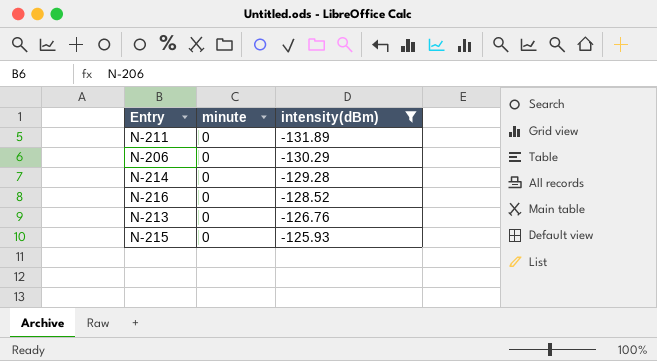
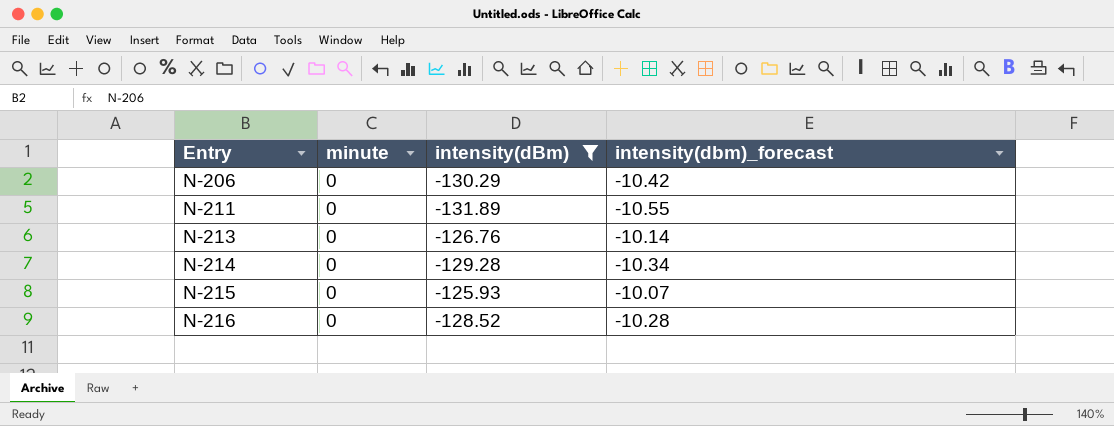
row order: intensity(dBm) ascending -> Entry ascending
column intensity(dbm)_forecast | formula: none -> [intensity(dBm)] * 0.08

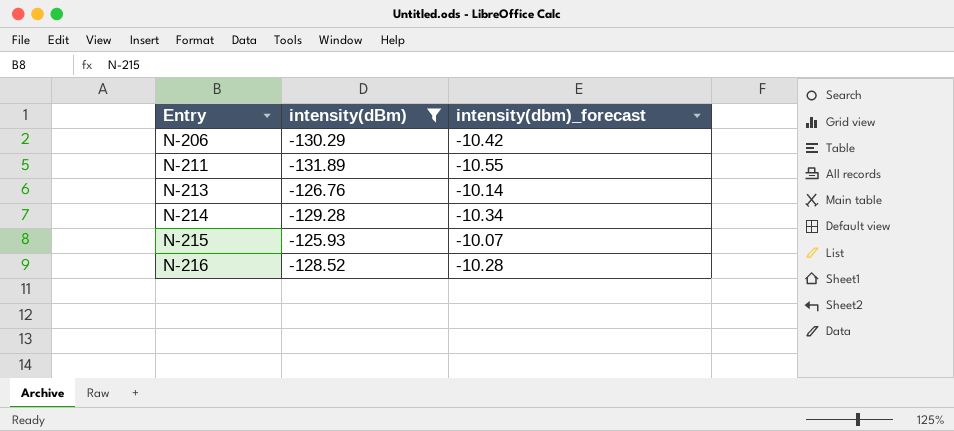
column minute | position: 2 -> none

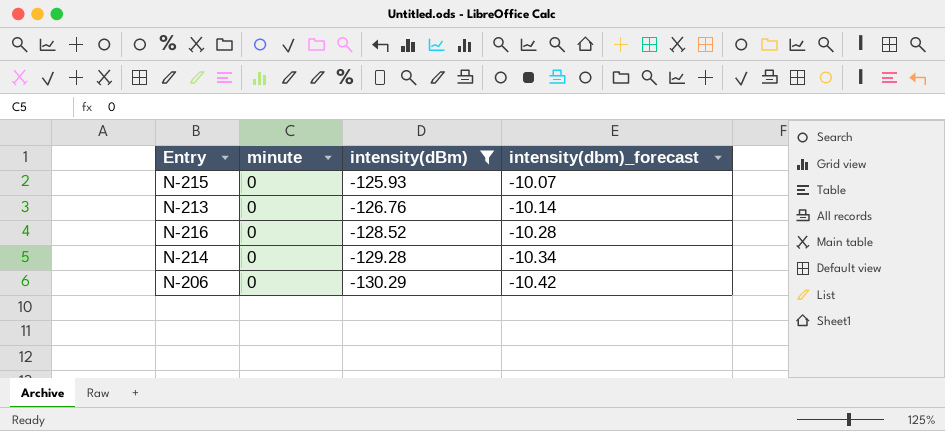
row order: Entry ascending -> intensity(dBm) descending
column minute | position: none -> 2
row N-211: -131.89 | -10.55 -> none

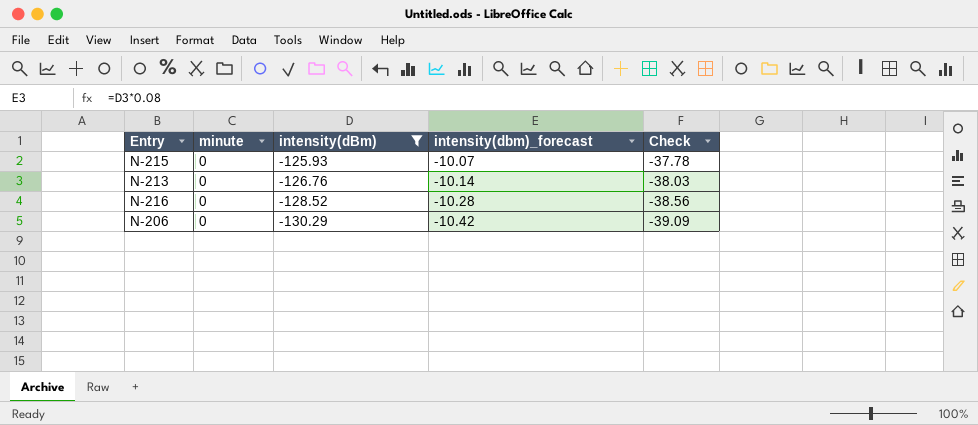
column Check | formula: none -> [intensity(dBm)] * 0.3
row N-214: 0 | -129.28 | -10.34 -> none

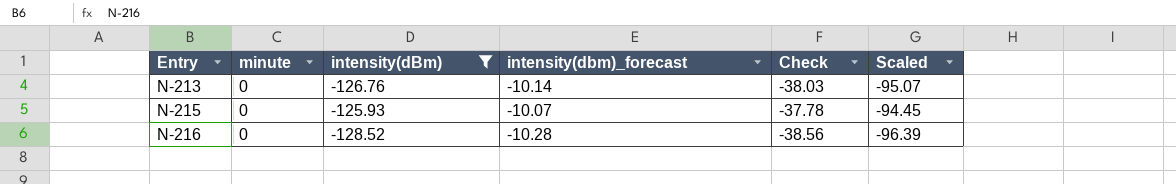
row order: intensity(dBm) descending -> Entry ascending
column Scaled | formula: none -> [intensity(dBm)] * 0.75
row N-206: 0 | -130.29 | -10.42 | -39.09 -> none

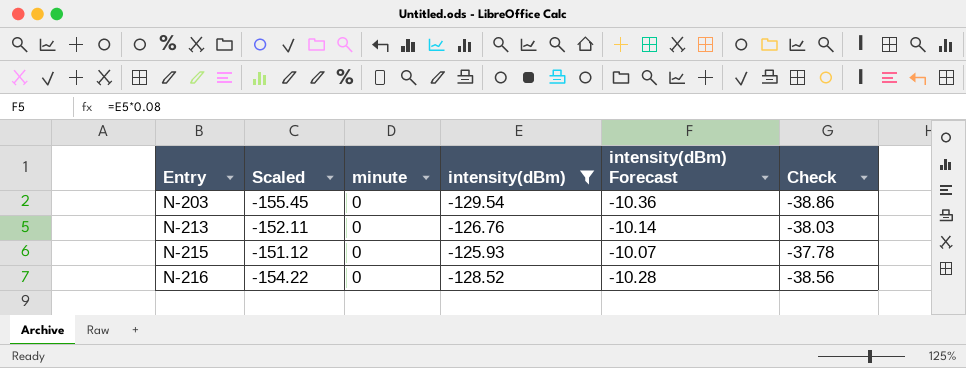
column Scaled | formula: [intensity(dBm)] * 0.75 -> [intensity(dBm)] * 1.2
column Scaled | position: 6 -> 2
column name: intensity(dbm)_forecast -> intensity(dBm) Forecast
row N-203: none -> -155.45 | 0 | -129.54 | -10.36 | -38.86

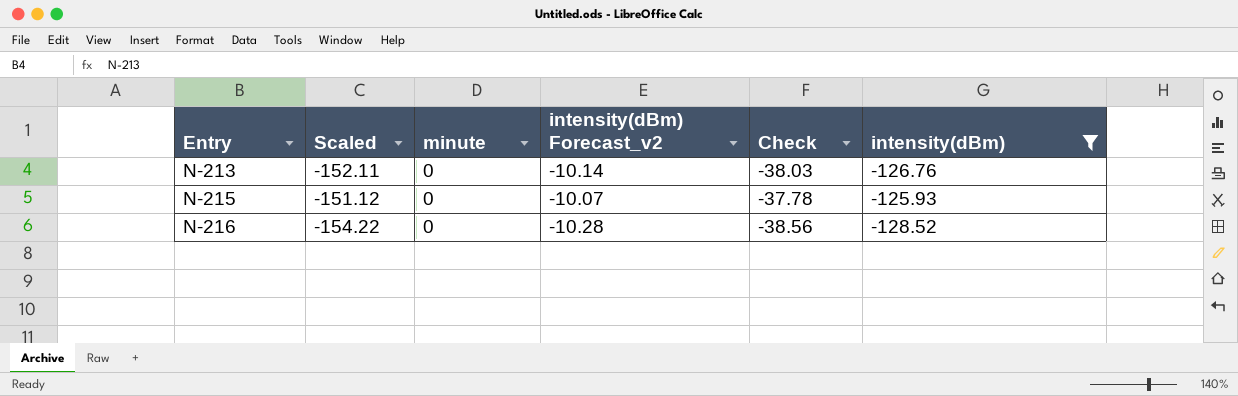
column name: intensity(dBm) Forecast -> intensity(dBm) Forecast_v2
column intensity(dBm) | position: 4 -> 6
row N-203: -155.45 | 0 | -129.54 | -10.36 | -38.86 -> none

